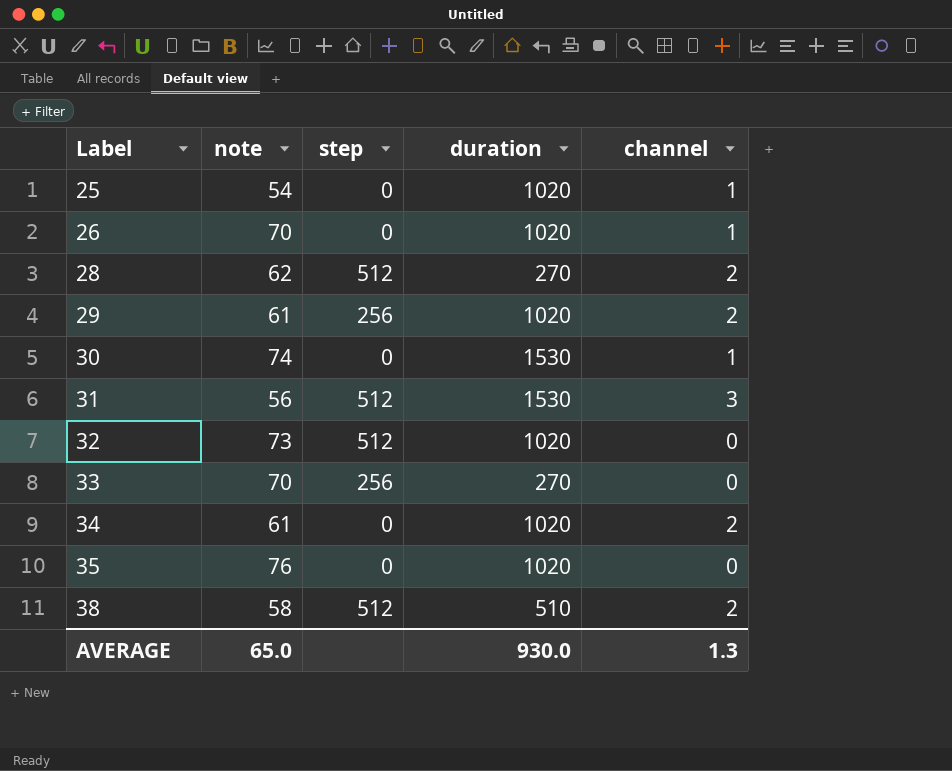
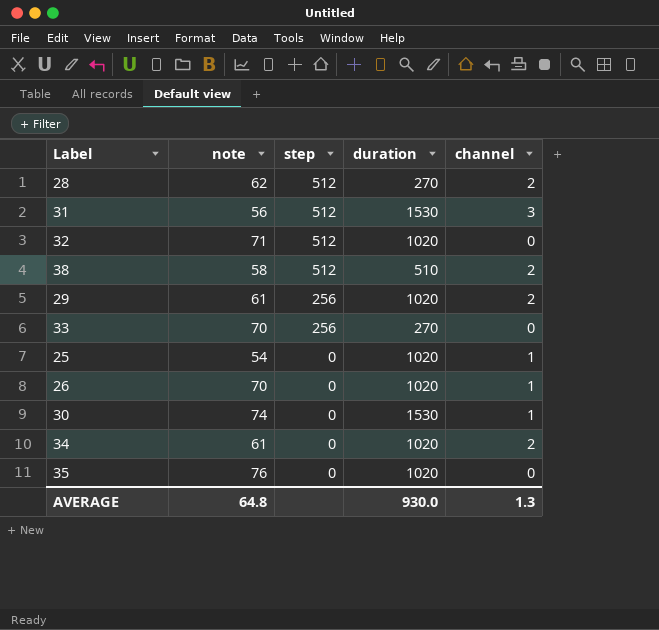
row order: Label ascending -> step descending
32 | note: 73 -> 71
AVERAGE | note: 65.0 -> 64.8

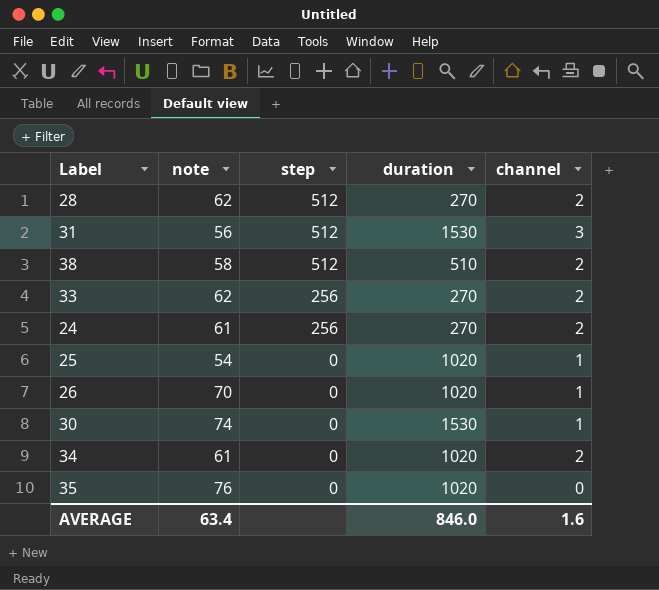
row 32: 71 | 512 | 1020 | 0 -> none
row 29: 61 | 256 | 1020 | 2 -> none
33 | note: 70 -> 62
33 | channel: 0 -> 2
row 24: none -> 61 | 256 | 270 | 2
AVERAGE | note: 64.8 -> 63.4
AVERAGE | duration: 930.0 -> 846.0
AVERAGE | channel: 1.3 -> 1.6

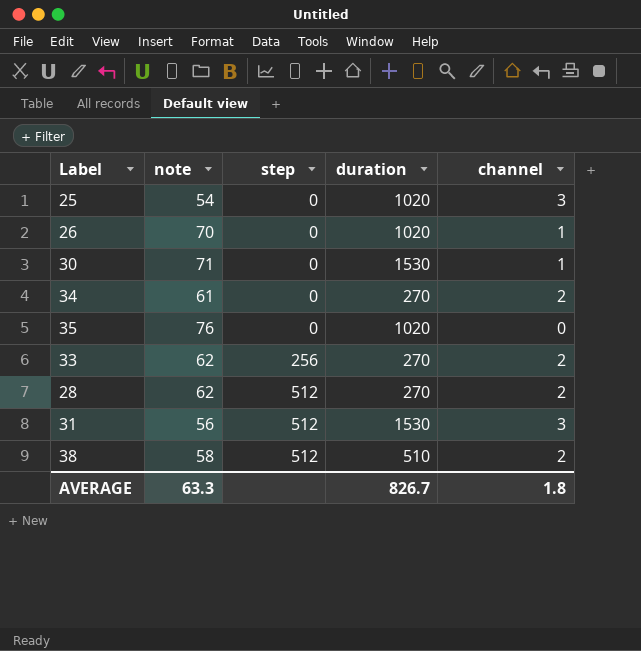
row order: step descending -> step ascending
row 24: 61 | 256 | 270 | 2 -> none
25 | channel: 1 -> 3
30 | note: 74 -> 71
34 | duration: 1020 -> 270
AVERAGE | note: 63.4 -> 63.3
AVERAGE | duration: 846.0 -> 826.7
AVERAGE | channel: 1.6 -> 1.8

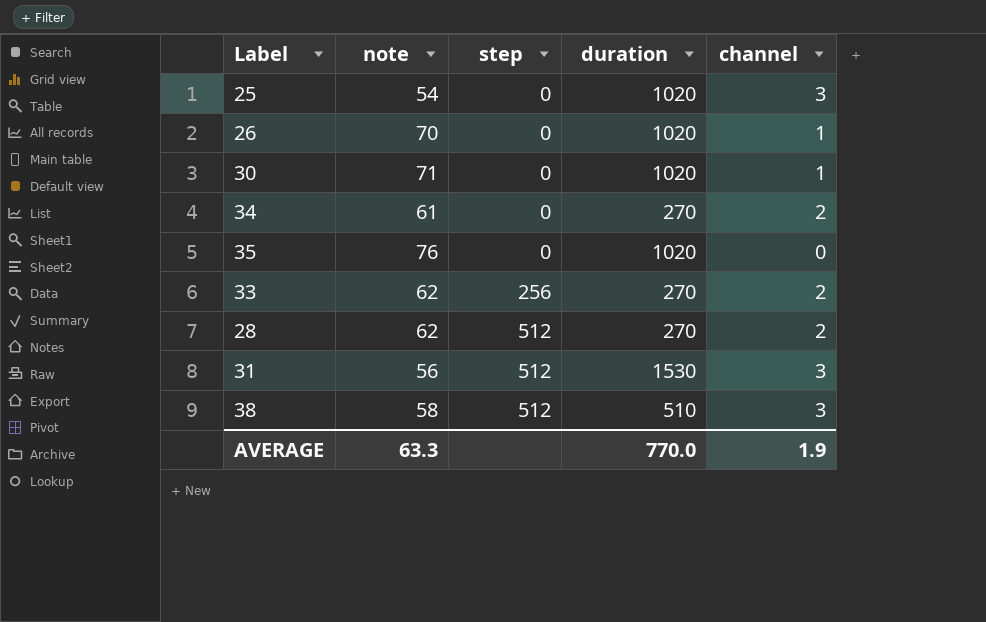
30 | duration: 1530 -> 1020
38 | channel: 2 -> 3
AVERAGE | duration: 826.7 -> 770.0
AVERAGE | channel: 1.8 -> 1.9

